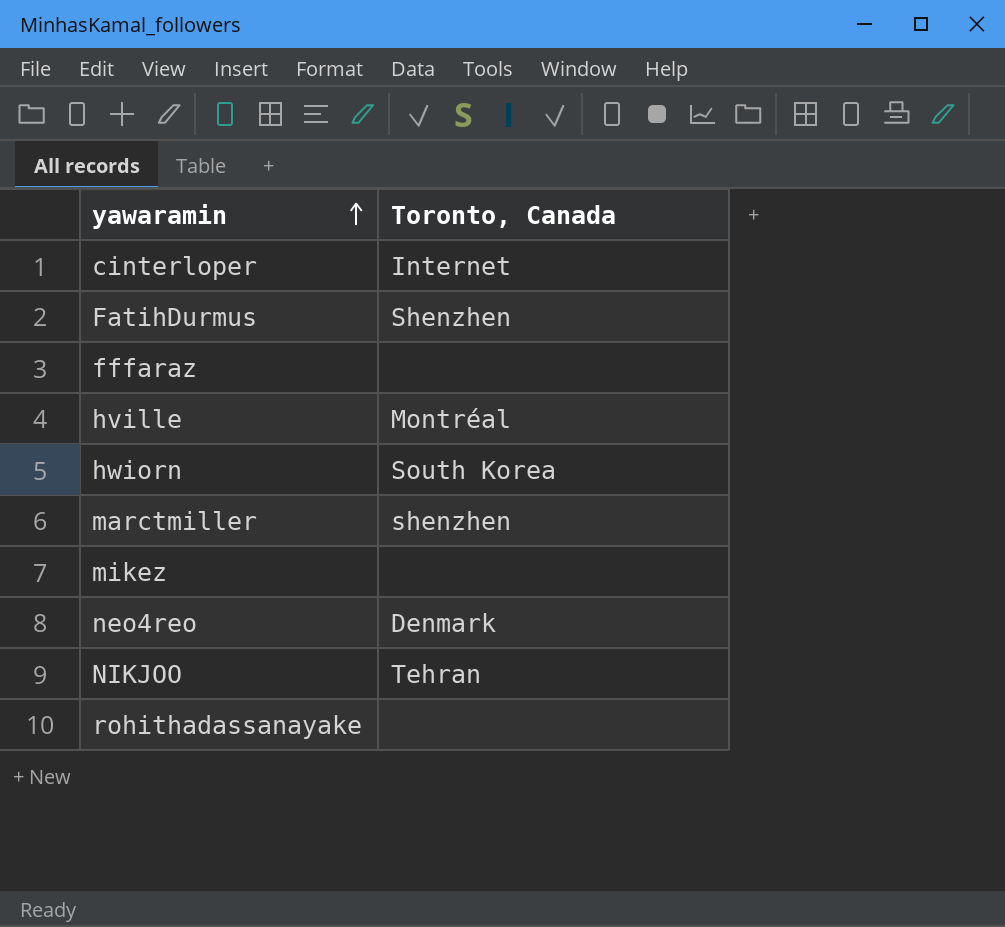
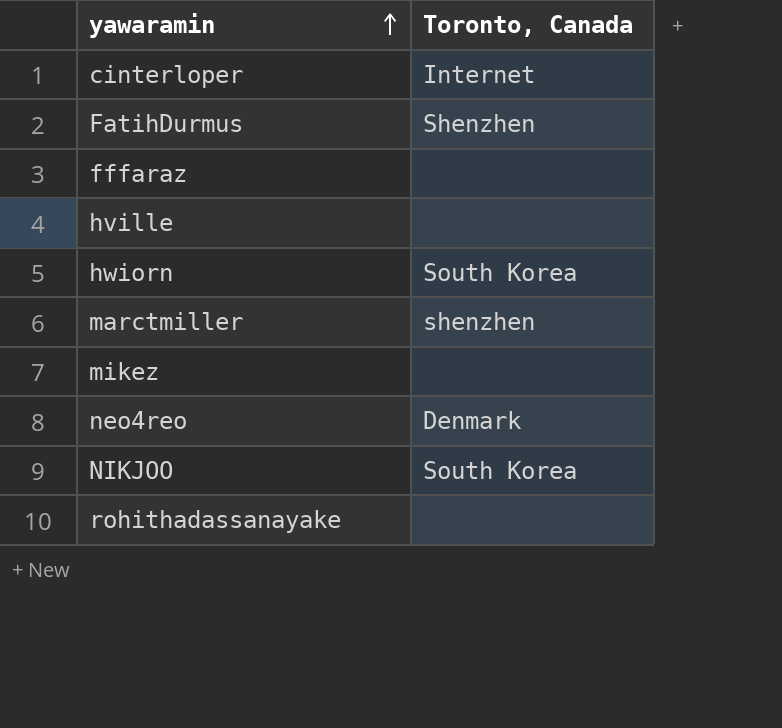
hville | Toronto, Canada: Montréal -> none
NIKJOO | Toronto, Canada: Tehran -> South Korea

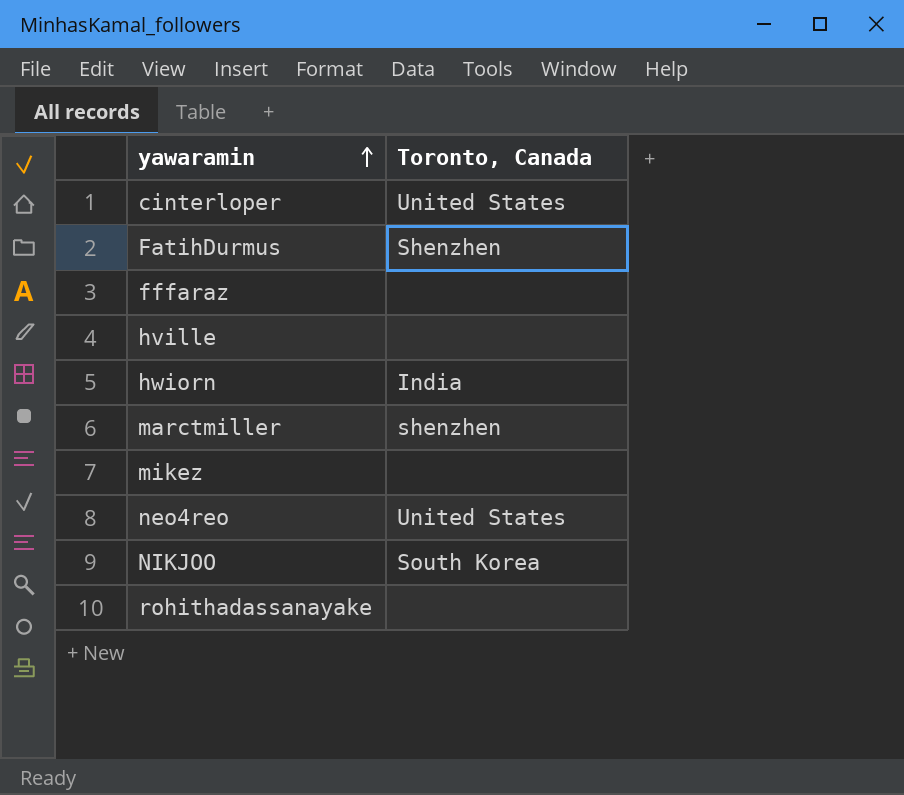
cinterloper | Toronto, Canada: Internet -> United States
hwiorn | Toronto, Canada: South Korea -> India
neo4reo | Toronto, Canada: Denmark -> United States

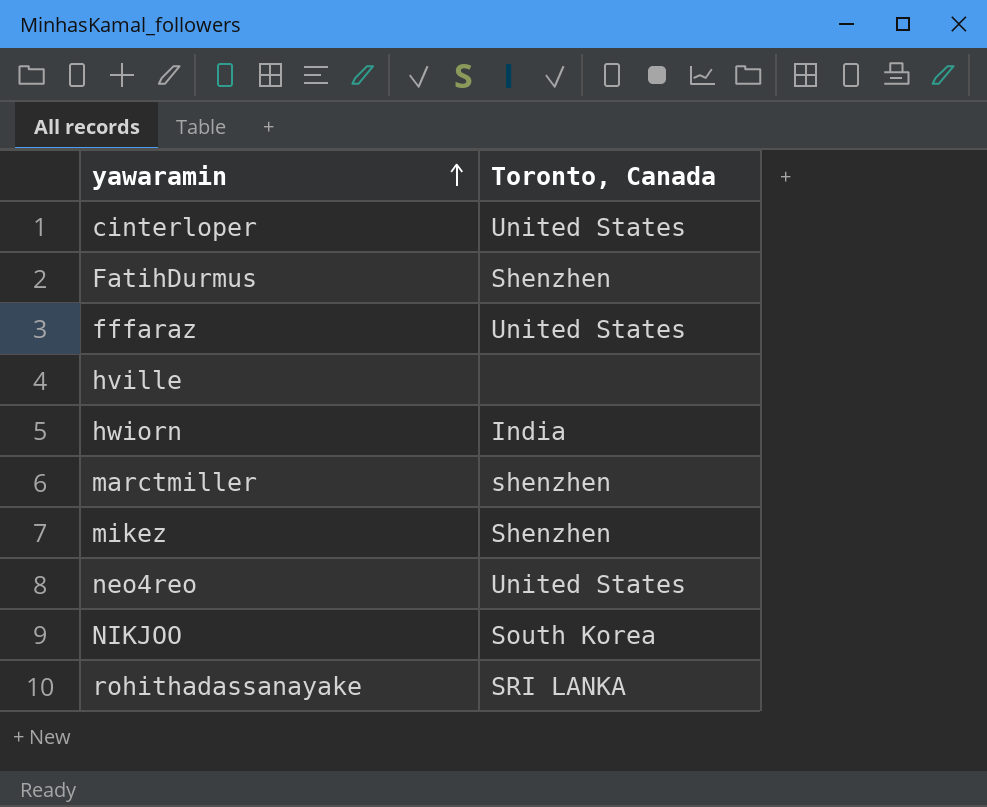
fffaraz | Toronto, Canada: none -> United States
mikez | Toronto, Canada: none -> Shenzhen
rohithadassanayake | Toronto, Canada: none -> SRI LANKA

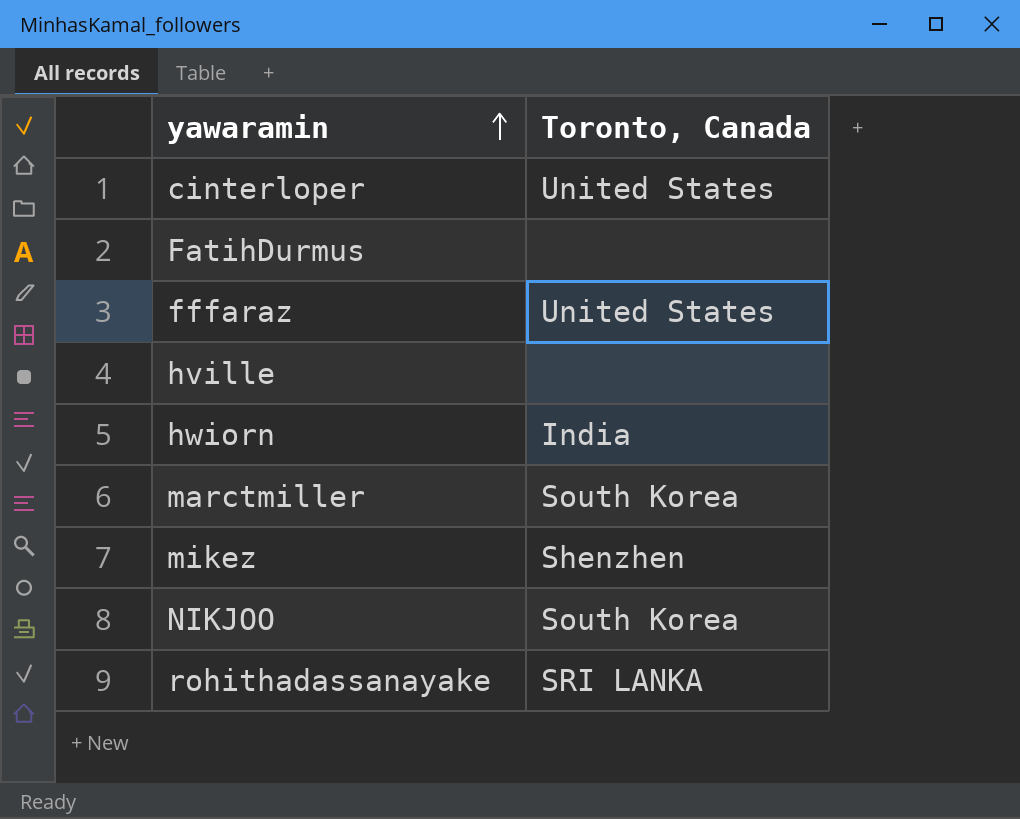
row neo4reo: United States -> none
FatihDurmus | Toronto, Canada: Shenzhen -> none
marctmiller | Toronto, Canada: shenzhen -> South Korea

